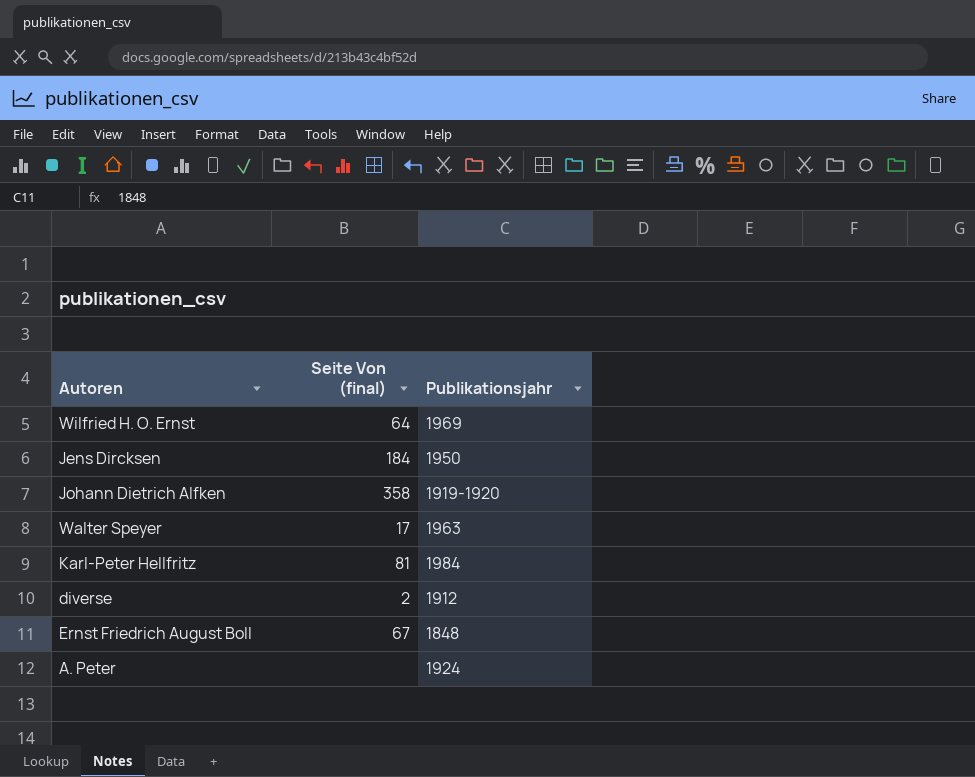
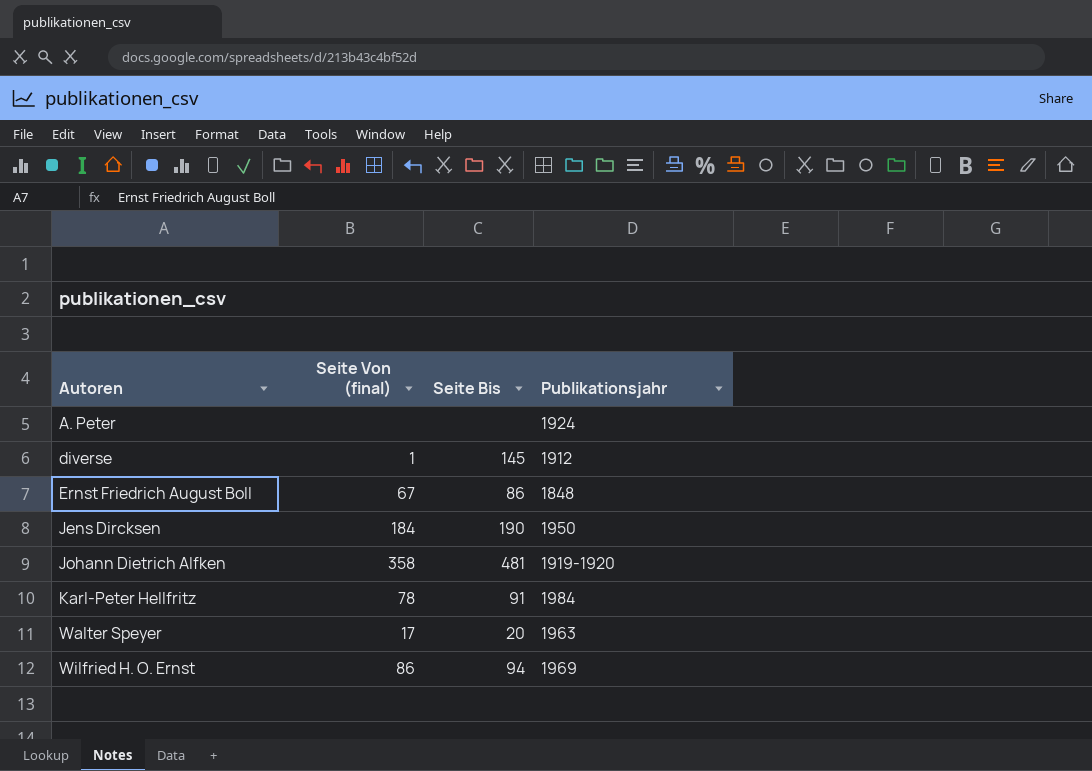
row order: none -> Autoren ascending
column Seite Bis | position: none -> 3
diverse | Seite Von (final): 2 -> 1
Karl-Peter Hellfritz | Seite Von (final): 81 -> 78
Wilfried H. O. Ernst | Seite Von (final): 64 -> 86

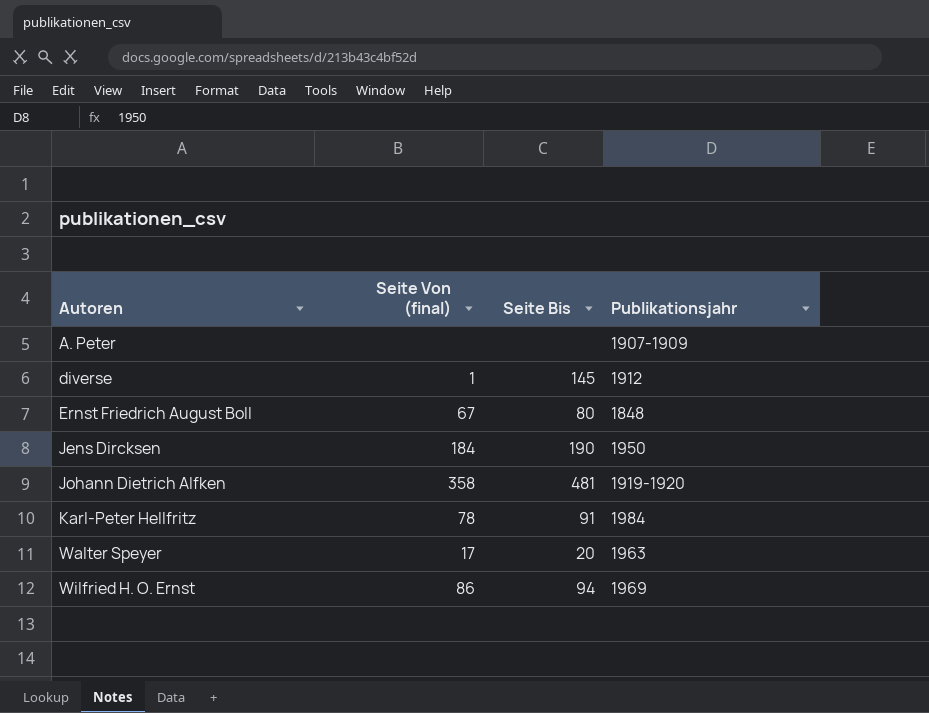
A. Peter | Publikationsjahr: 1924 -> 1907-1909
Ernst Friedrich August Boll | Seite Bis: 86 -> 80

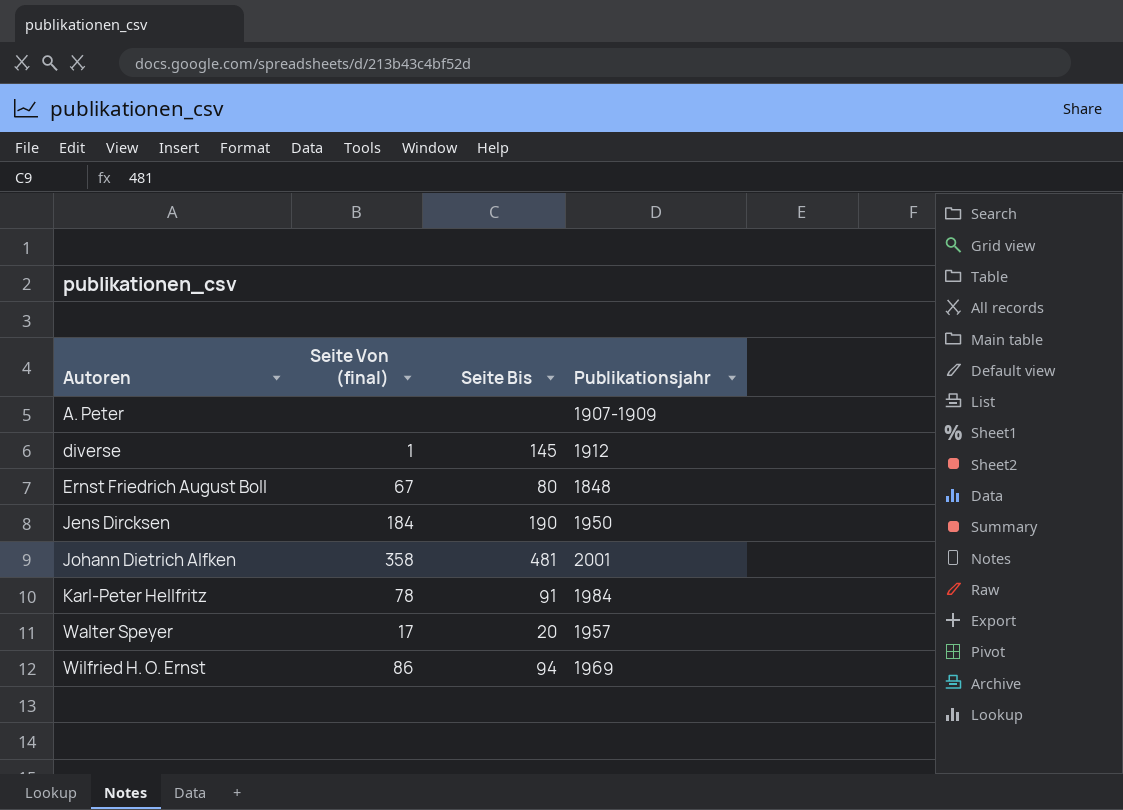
Johann Dietrich Alfken | Publikationsjahr: 1919-1920 -> 2001
Walter Speyer | Publikationsjahr: 1963 -> 1957

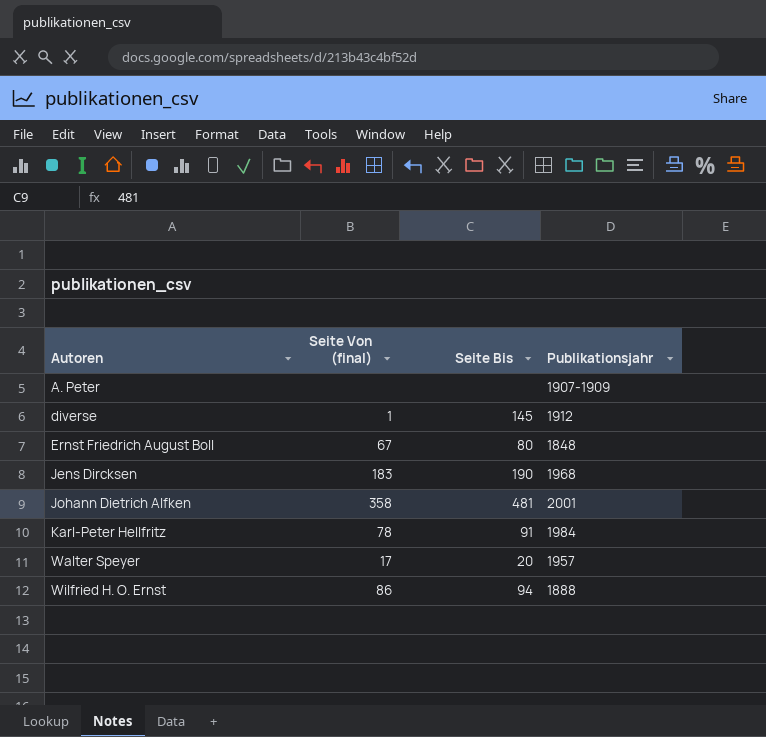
Jens Dircksen | Seite Von (final): 184 -> 183
Jens Dircksen | Publikationsjahr: 1950 -> 1968
Wilfried H. O. Ernst | Publikationsjahr: 1969 -> 1888

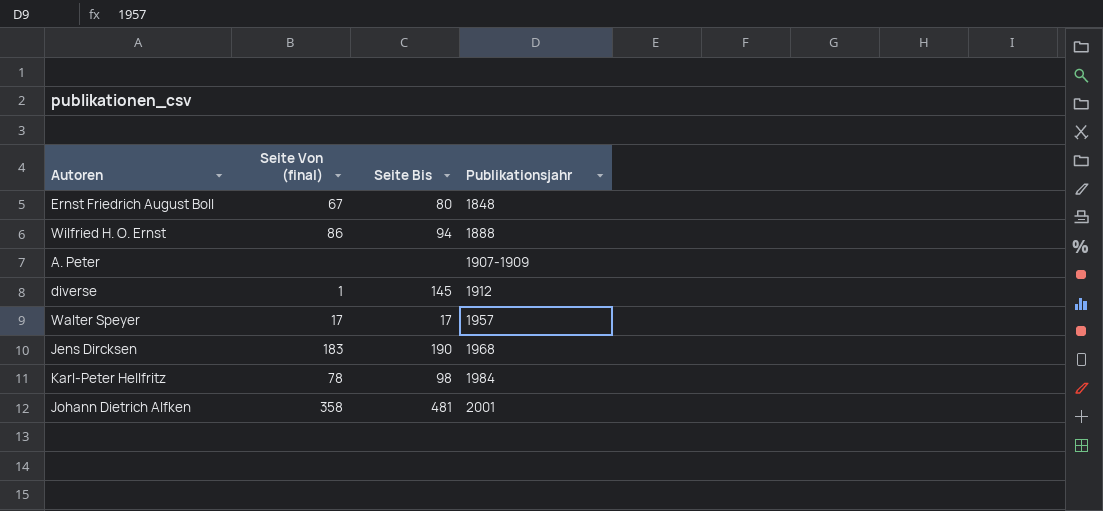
row order: Autoren ascending -> Publikationsjahr ascending
Walter Speyer | Seite Bis: 20 -> 17
Karl-Peter Hellfritz | Seite Bis: 91 -> 98

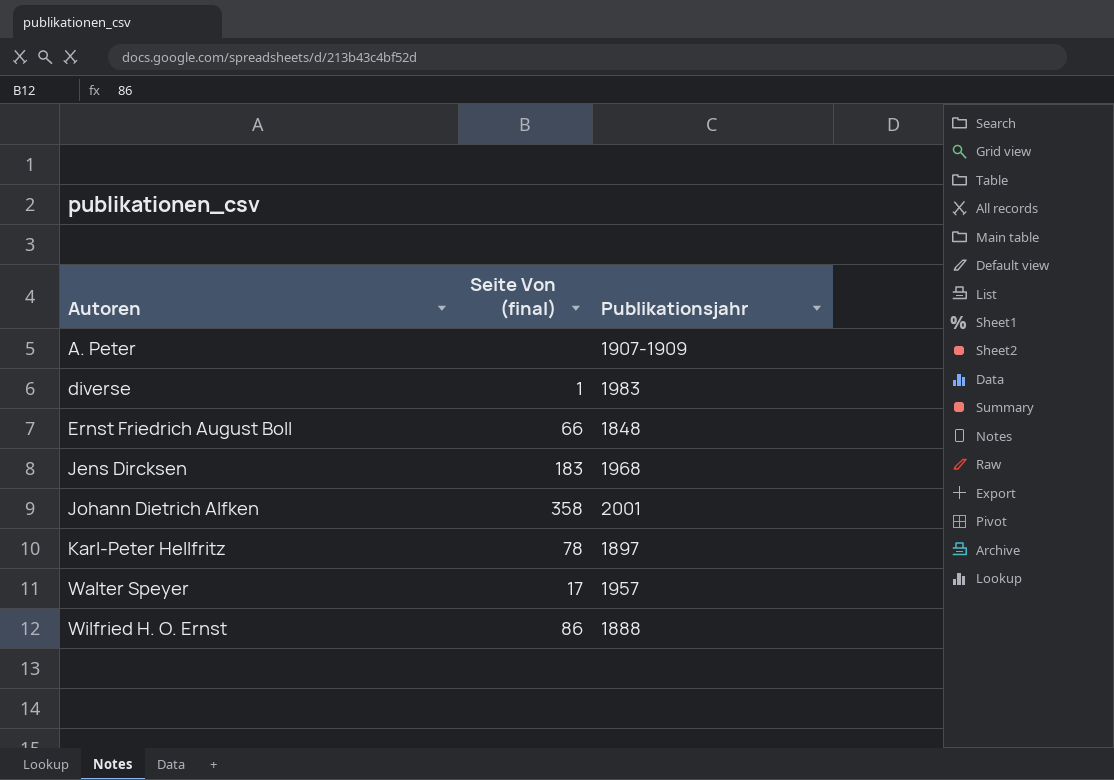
row order: Publikationsjahr ascending -> Autoren ascending
column Seite Bis | position: 3 -> none
diverse | Publikationsjahr: 1912 -> 1983
Ernst Friedrich August Boll | Seite Von (final): 67 -> 66
Karl-Peter Hellfritz | Publikationsjahr: 1984 -> 1897

